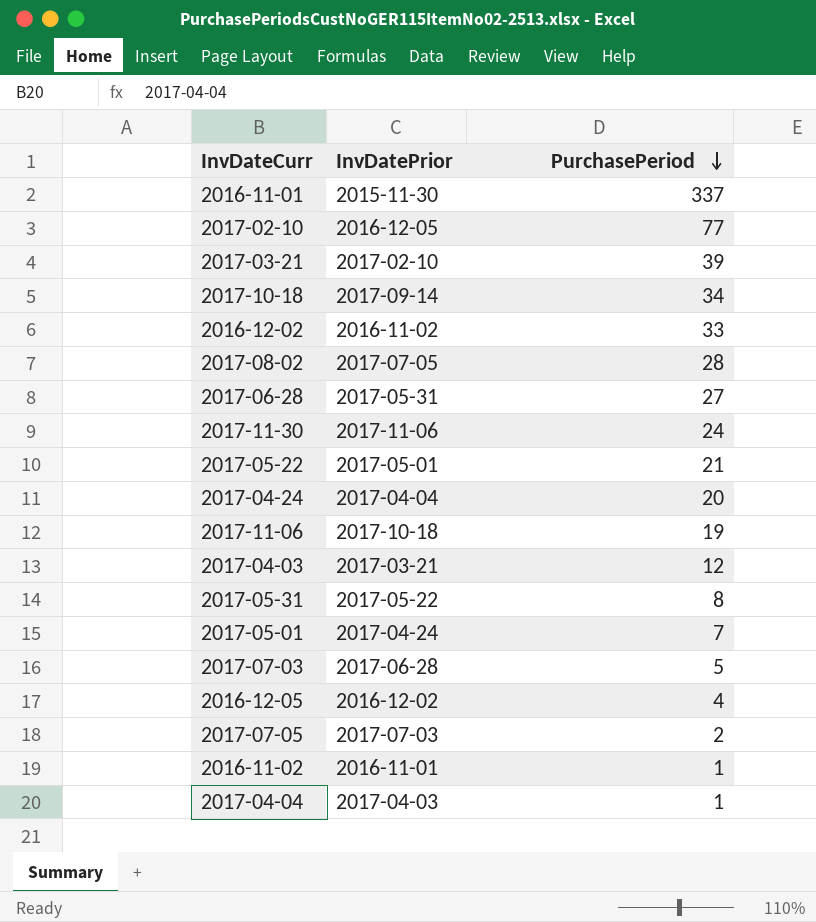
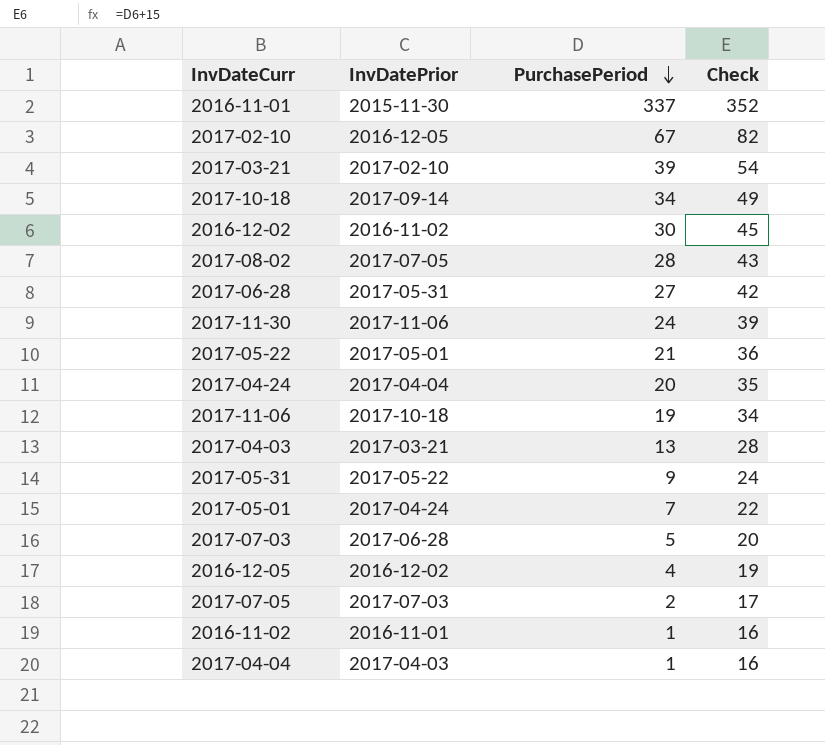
column Check | formula: none -> [PurchasePeriod] + 15
2017-02-10 | PurchasePeriod: 77 -> 67
2016-12-02 | PurchasePeriod: 33 -> 30
2017-04-03 | PurchasePeriod: 12 -> 13
2017-05-31 | PurchasePeriod: 8 -> 9

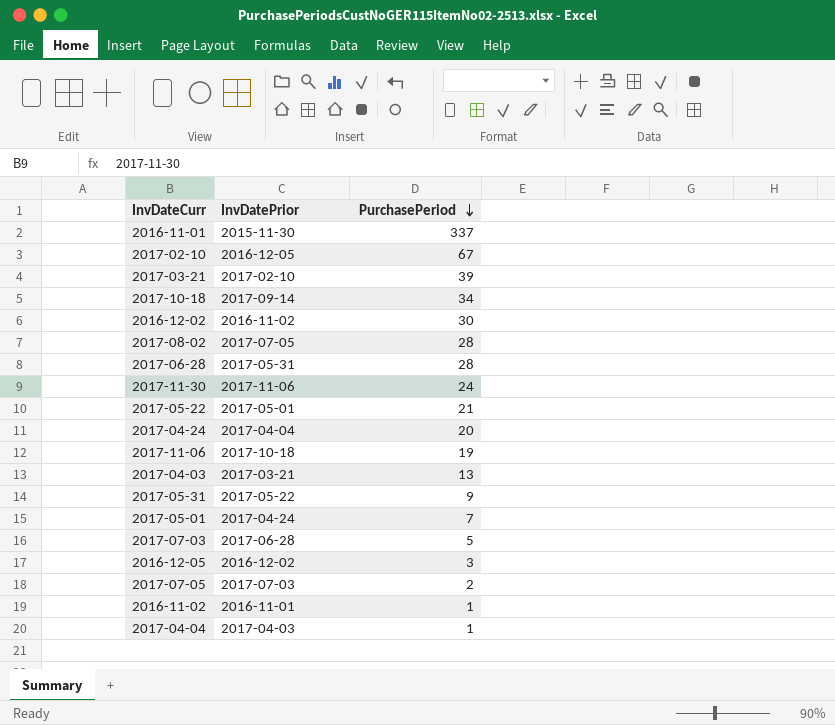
column Check | formula: [PurchasePeriod] + 15 -> none
2017-06-28 | PurchasePeriod: 27 -> 28
2016-12-05 | PurchasePeriod: 4 -> 3

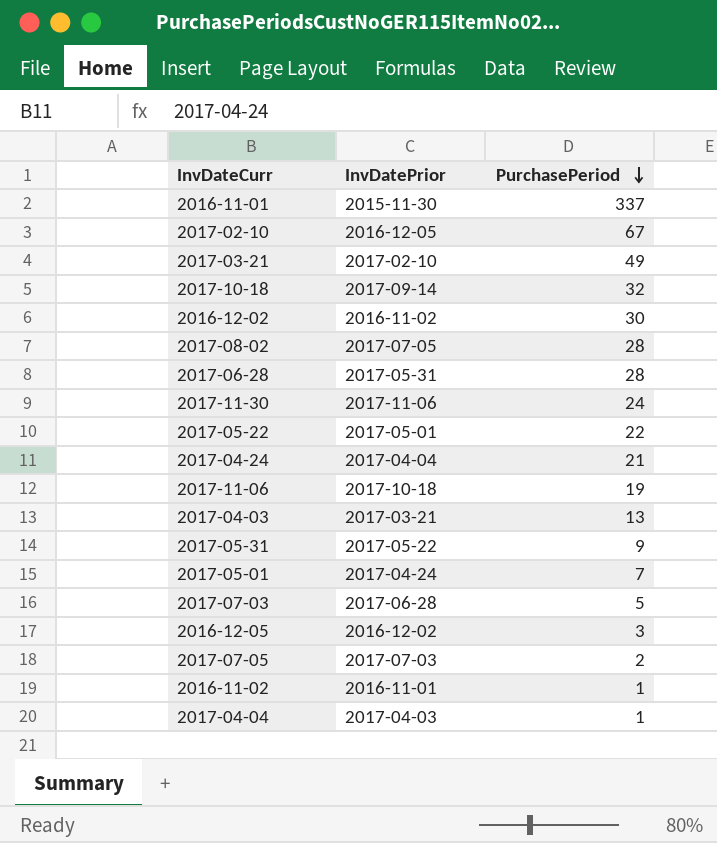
2017-03-21 | PurchasePeriod: 39 -> 49
2017-10-18 | PurchasePeriod: 34 -> 32
2017-05-22 | PurchasePeriod: 21 -> 22
2017-04-24 | PurchasePeriod: 20 -> 21

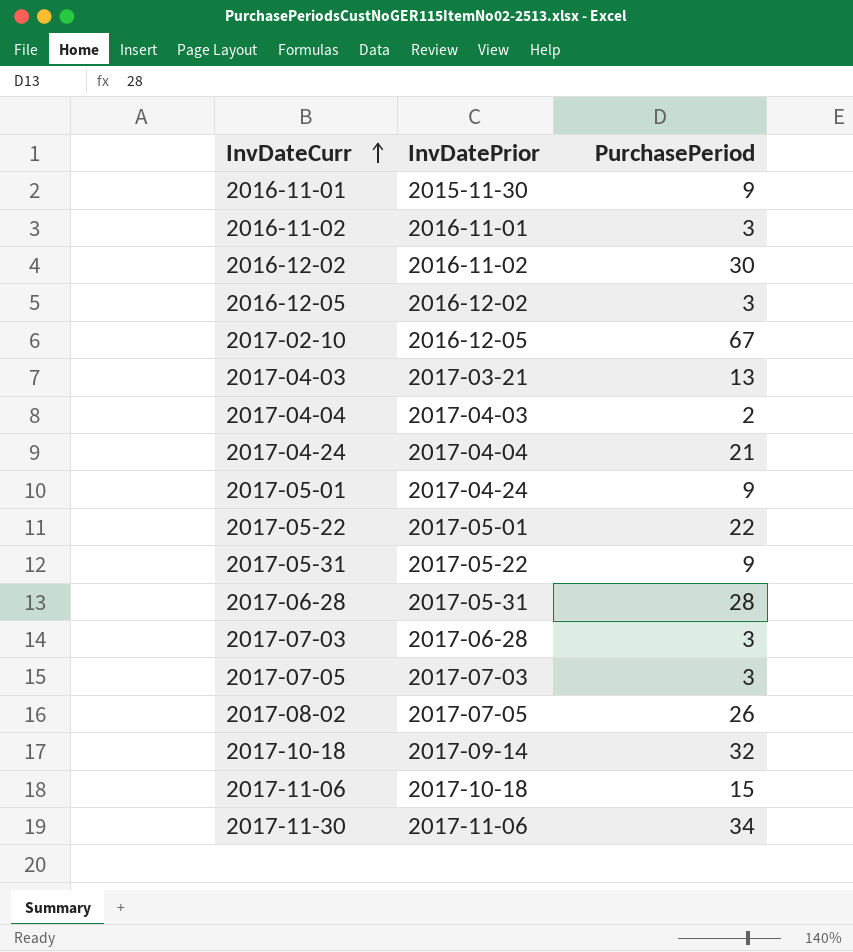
row order: PurchasePeriod descending -> InvDateCurr ascending
row 2017-03-21: 2017-02-10 | 49 -> none
2016-11-01 | PurchasePeriod: 337 -> 9
2016-11-02 | PurchasePeriod: 1 -> 3
2017-04-04 | PurchasePeriod: 1 -> 2
2017-05-01 | PurchasePeriod: 7 -> 9
2017-07-03 | PurchasePeriod: 5 -> 3
2017-07-05 | PurchasePeriod: 2 -> 3
2017-08-02 | PurchasePeriod: 28 -> 26
2017-11-06 | PurchasePeriod: 19 -> 15
2017-11-30 | PurchasePeriod: 24 -> 34

